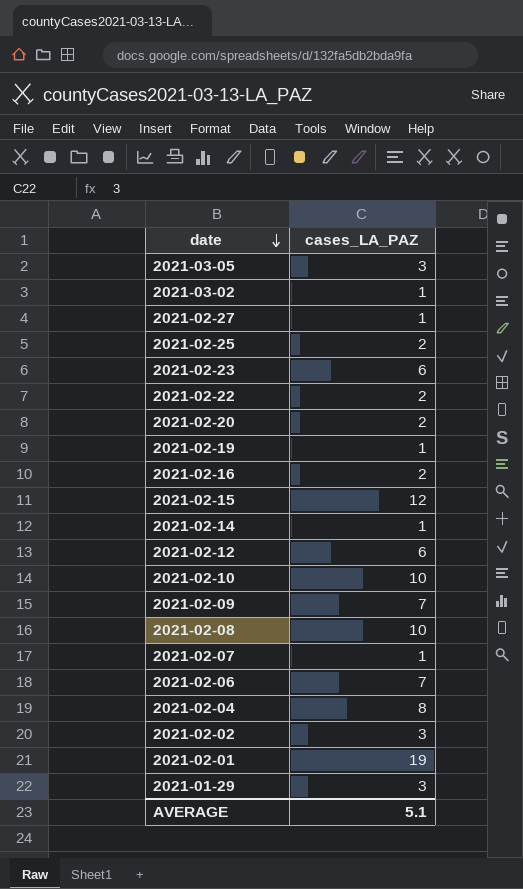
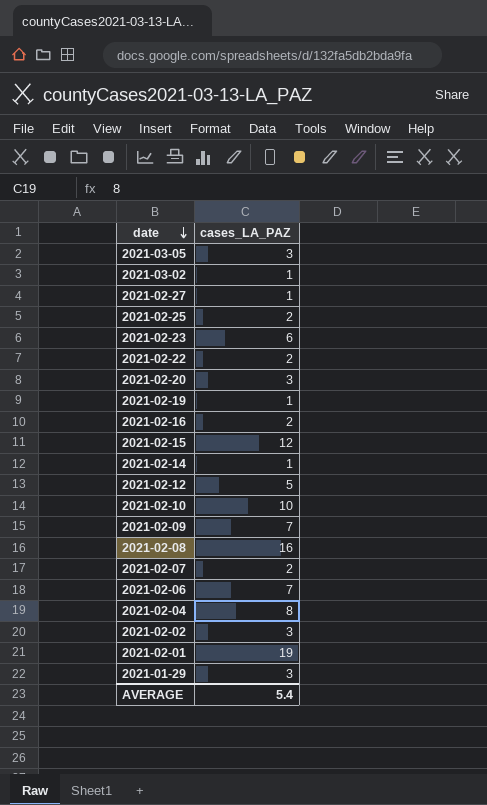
2021-02-20 | cases_LA_PAZ: 2 -> 3
2021-02-12 | cases_LA_PAZ: 6 -> 5
2021-02-08 | cases_LA_PAZ: 10 -> 16
2021-02-07 | cases_LA_PAZ: 1 -> 2
AVERAGE | cases_LA_PAZ: 5.1 -> 5.4

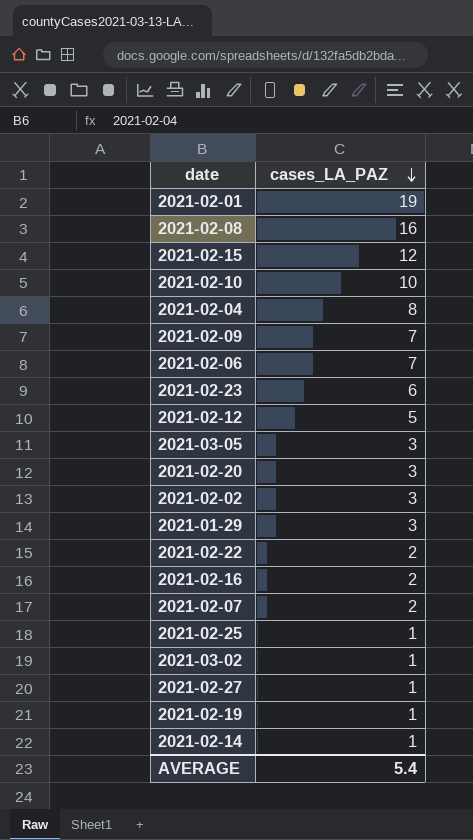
row order: date descending -> cases_LA_PAZ descending
2021-02-25 | cases_LA_PAZ: 2 -> 1

